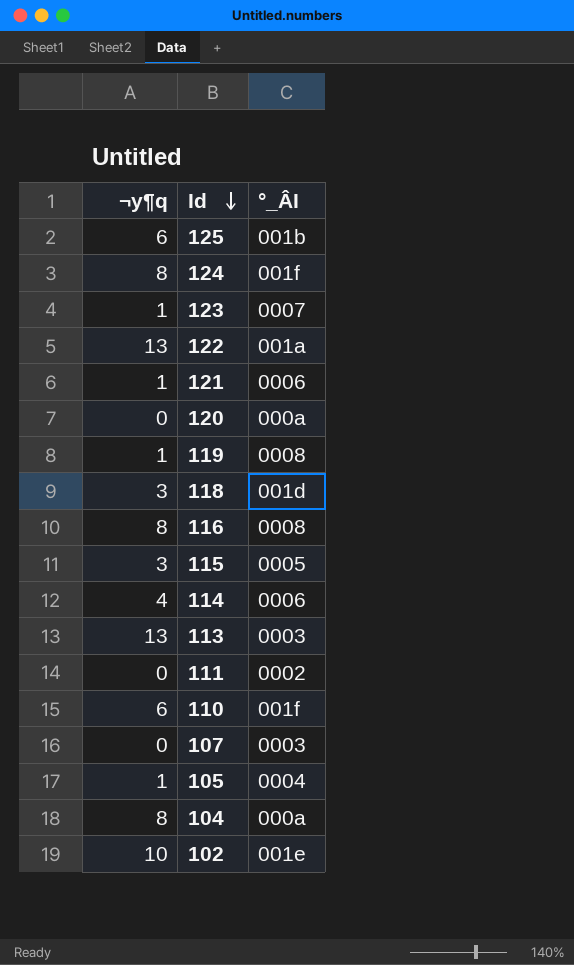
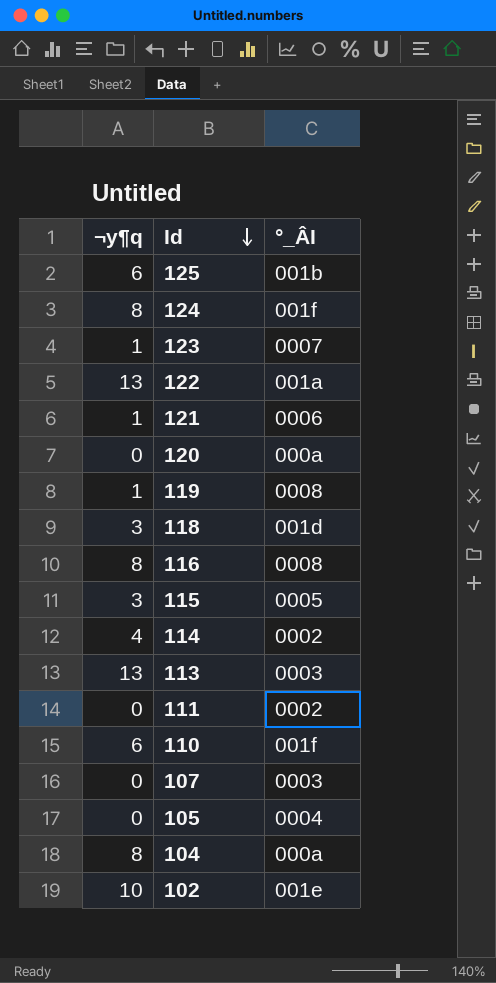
114 | °_ÂI: 0006 -> 0002
105 | ¬y¶q: 1 -> 0

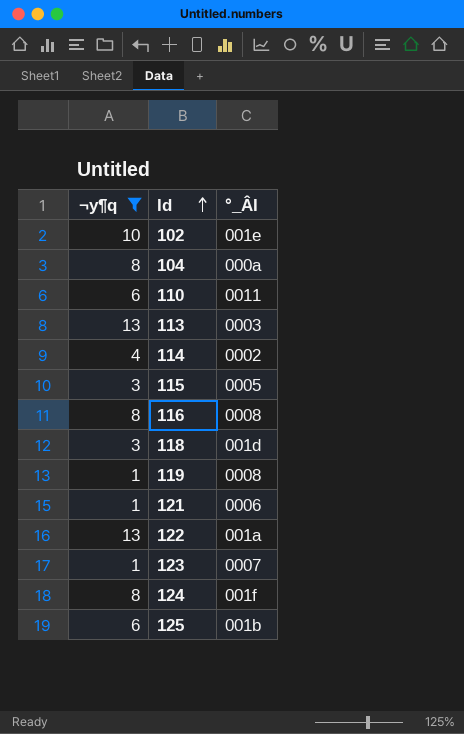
filter: none -> ¬y¶q != 0
row order: Id descending -> Id ascending
110 | °_ÂI: 001f -> 0011

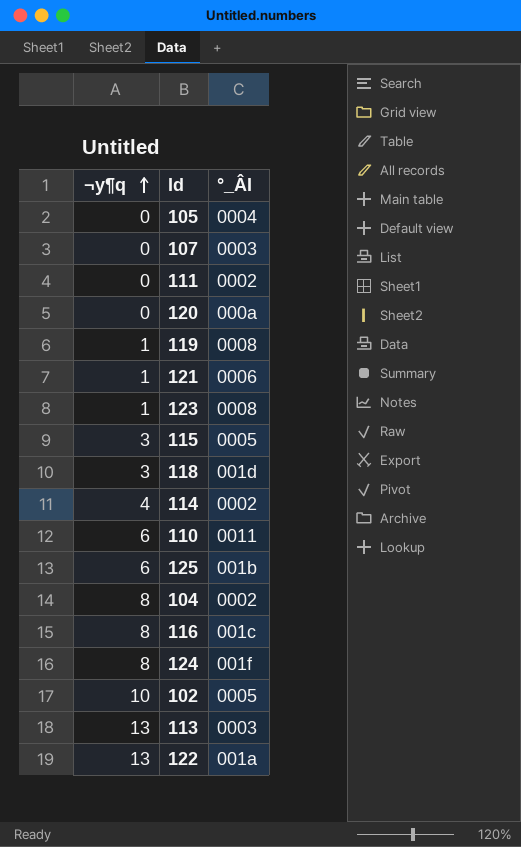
filter: ¬y¶q != 0 -> none
row order: Id ascending -> ¬y¶q ascending
123 | °_ÂI: 0007 -> 0008
104 | °_ÂI: 000a -> 0002
116 | °_ÂI: 0008 -> 001c
102 | °_ÂI: 001e -> 0005

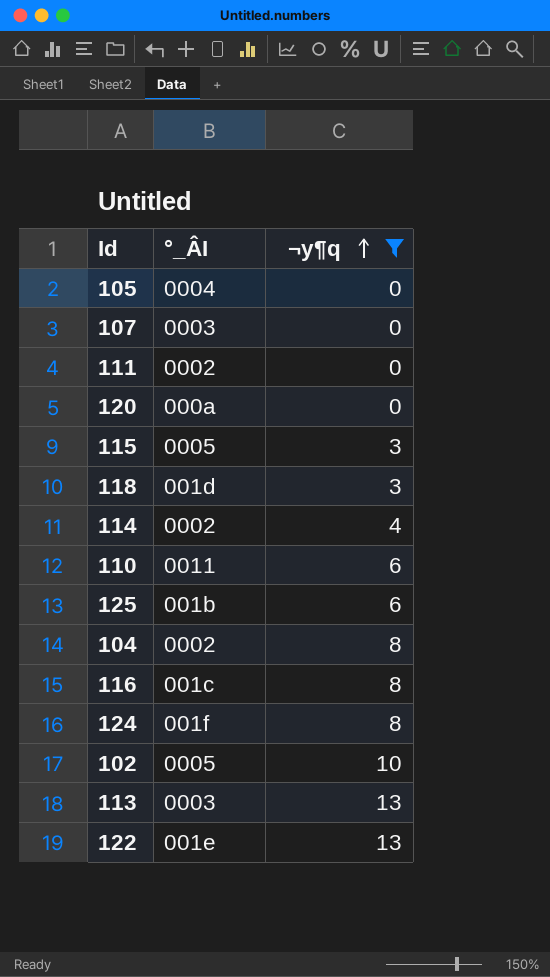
filter: none -> ¬y¶q != 1
column ¬y¶q | position: 1 -> 3
122 | °_ÂI: 001a -> 001e

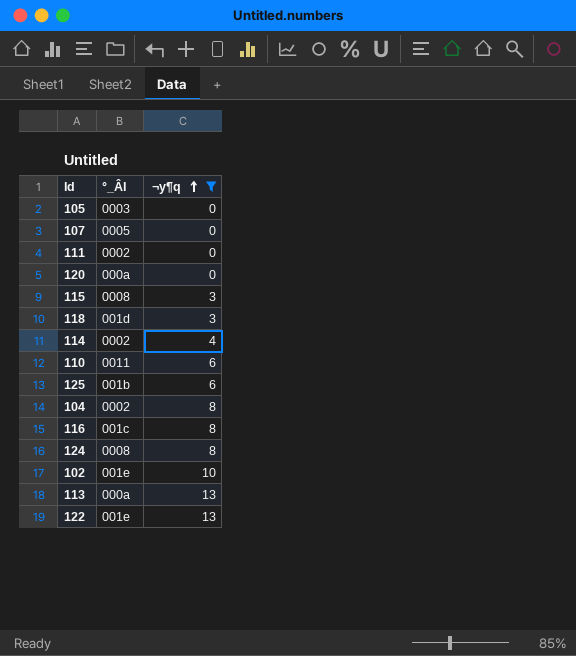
105 | °_ÂI: 0004 -> 0003
107 | °_ÂI: 0003 -> 0005
115 | °_ÂI: 0005 -> 0008
124 | °_ÂI: 001f -> 0008
102 | °_ÂI: 0005 -> 001e
113 | °_ÂI: 0003 -> 000a

